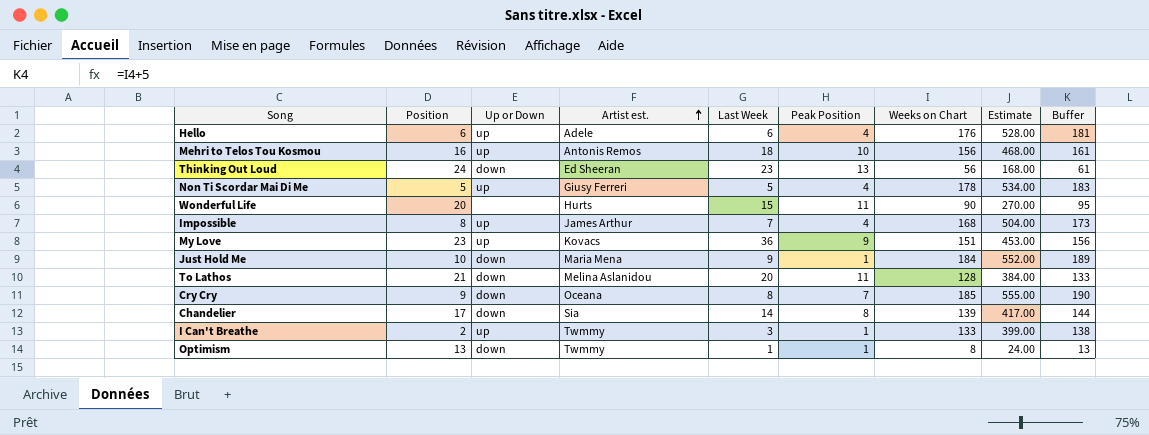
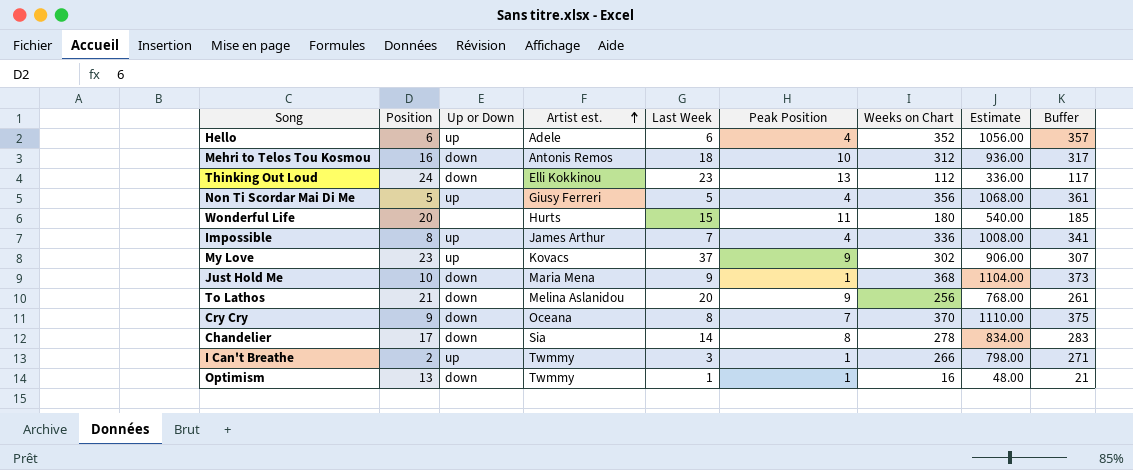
Hello | Weeks on Chart: 176 -> 352
Hello | Estimate: 528.00 -> 1056.00
Hello | Buffer: 181 -> 357
Mehri to Telos Tou Kosmou | Up or Down: up -> down
Mehri to Telos Tou Kosmou | Weeks on Chart: 156 -> 312
Mehri to Telos Tou Kosmou | Estimate: 468.00 -> 936.00
Mehri to Telos Tou Kosmou | Buffer: 161 -> 317
Thinking Out Loud | Artist est.: Ed Sheeran -> Elli Kokkinou
Thinking Out Loud | Weeks on Chart: 56 -> 112
Thinking Out Loud | Estimate: 168.00 -> 336.00
Thinking Out Loud | Buffer: 61 -> 117
Non Ti Scordar Mai Di Me | Weeks on Chart: 178 -> 356
Non Ti Scordar Mai Di Me | Estimate: 534.00 -> 1068.00
Non Ti Scordar Mai Di Me | Buffer: 183 -> 361
Wonderful Life | Weeks on Chart: 90 -> 180
Wonderful Life | Estimate: 270.00 -> 540.00
Wonderful Life | Buffer: 95 -> 185
Impossible | Weeks on Chart: 168 -> 336
Impossible | Estimate: 504.00 -> 1008.00
Impossible | Buffer: 173 -> 341
My Love | Last Week: 36 -> 37
My Love | Weeks on Chart: 151 -> 302
My Love | Estimate: 453.00 -> 906.00
My Love | Buffer: 156 -> 307
Just Hold Me | Weeks on Chart: 184 -> 368
Just Hold Me | Estimate: 552.00 -> 1104.00
Just Hold Me | Buffer: 189 -> 373
To Lathos | Peak Position: 11 -> 9
To Lathos | Weeks on Chart: 128 -> 256
To Lathos | Estimate: 384.00 -> 768.00
To Lathos | Buffer: 133 -> 261
Cry Cry | Weeks on Chart: 185 -> 370
Cry Cry | Estimate: 555.00 -> 1110.00
Cry Cry | Buffer: 190 -> 375
Chandelier | Weeks on Chart: 139 -> 278
Chandelier | Estimate: 417.00 -> 834.00
Chandelier | Buffer: 144 -> 283
I Can't Breathe | Weeks on Chart: 133 -> 266
I Can't Breathe | Estimate: 399.00 -> 798.00
I Can't Breathe | Buffer: 138 -> 271
Optimism | Weeks on Chart: 8 -> 16
Optimism | Estimate: 24.00 -> 48.00
Optimism | Buffer: 13 -> 21

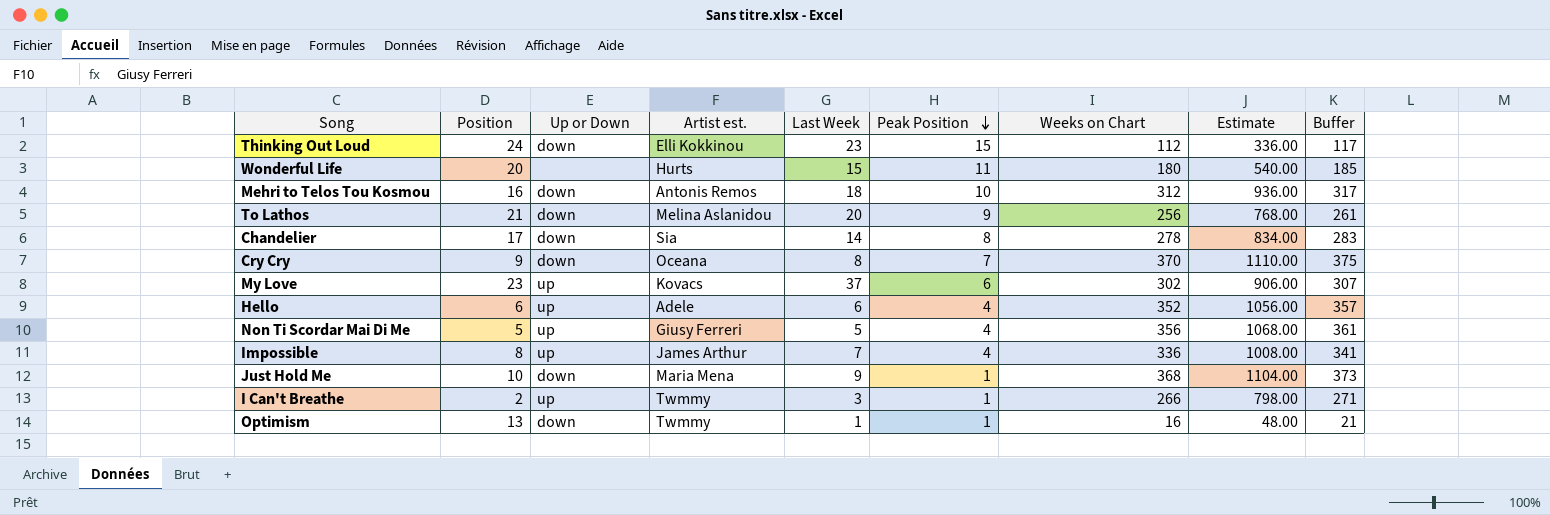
row order: Artist est. ascending -> Peak Position descending
Thinking Out Loud | Peak Position: 13 -> 15
My Love | Peak Position: 9 -> 6

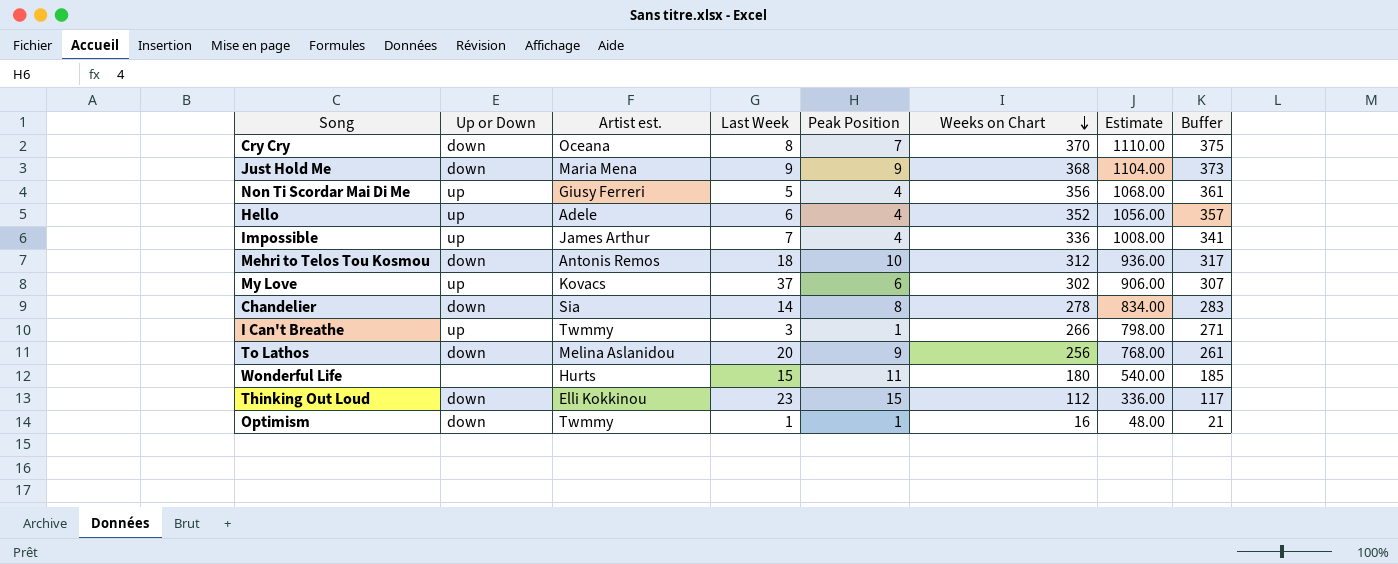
row order: Peak Position descending -> Weeks on Chart descending
column Position | position: 2 -> none
Just Hold Me | Peak Position: 1 -> 9

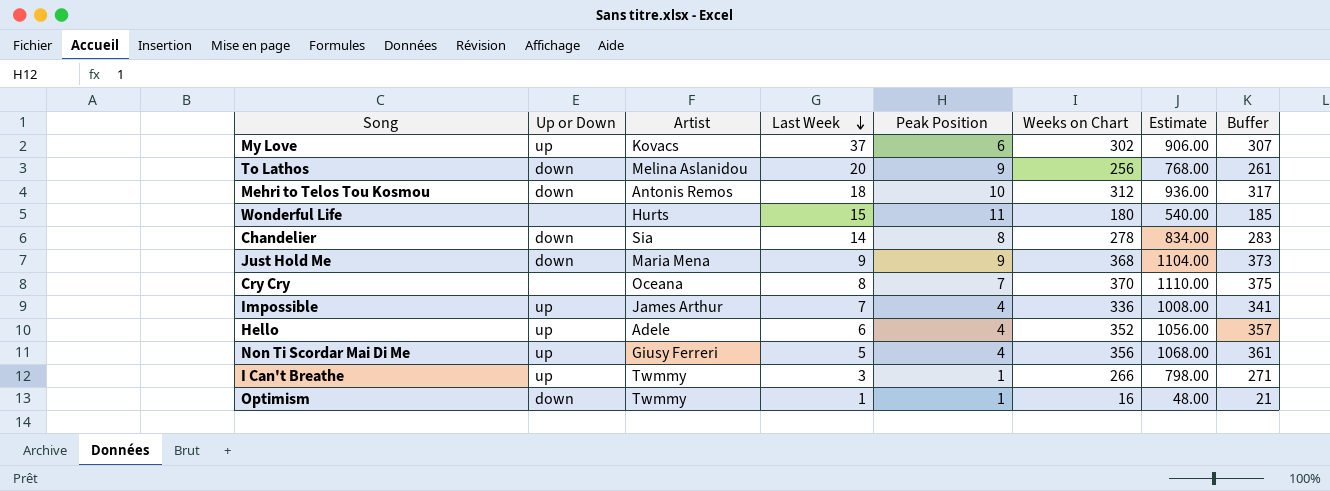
row order: Weeks on Chart descending -> Last Week descending
column name: Artist est. -> Artist
row Thinking Out Loud: down | Elli Kokkinou | 23 | 15 | 112 | 336.00 | 117 -> none
Cry Cry | Up or Down: down -> none

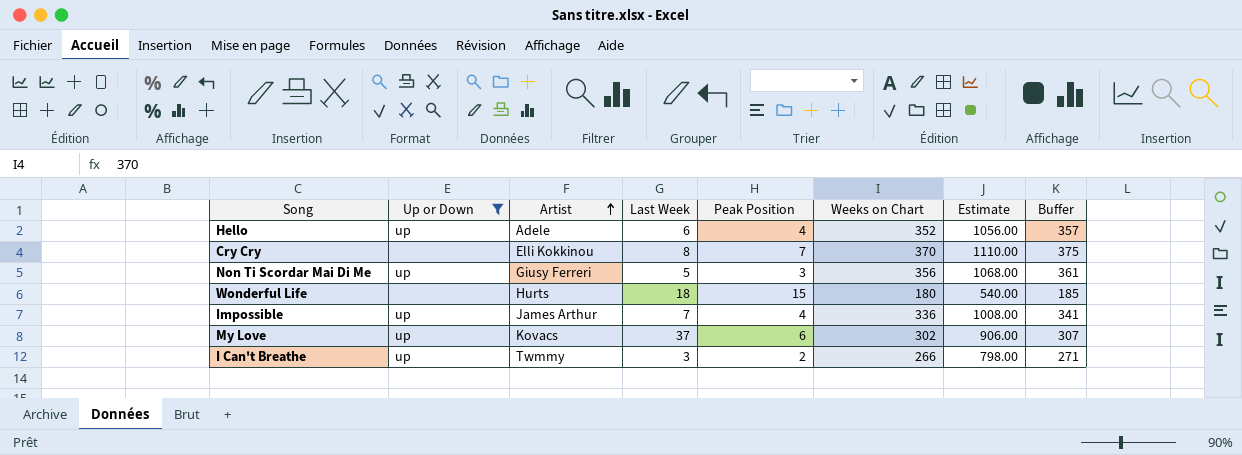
filter: none -> Up or Down != down
row order: Last Week descending -> Artist ascending
Cry Cry | Artist: Oceana -> Elli Kokkinou
Non Ti Scordar Mai Di Me | Peak Position: 4 -> 3
Wonderful Life | Last Week: 15 -> 18
Wonderful Life | Peak Position: 11 -> 15
I Can't Breathe | Peak Position: 1 -> 2

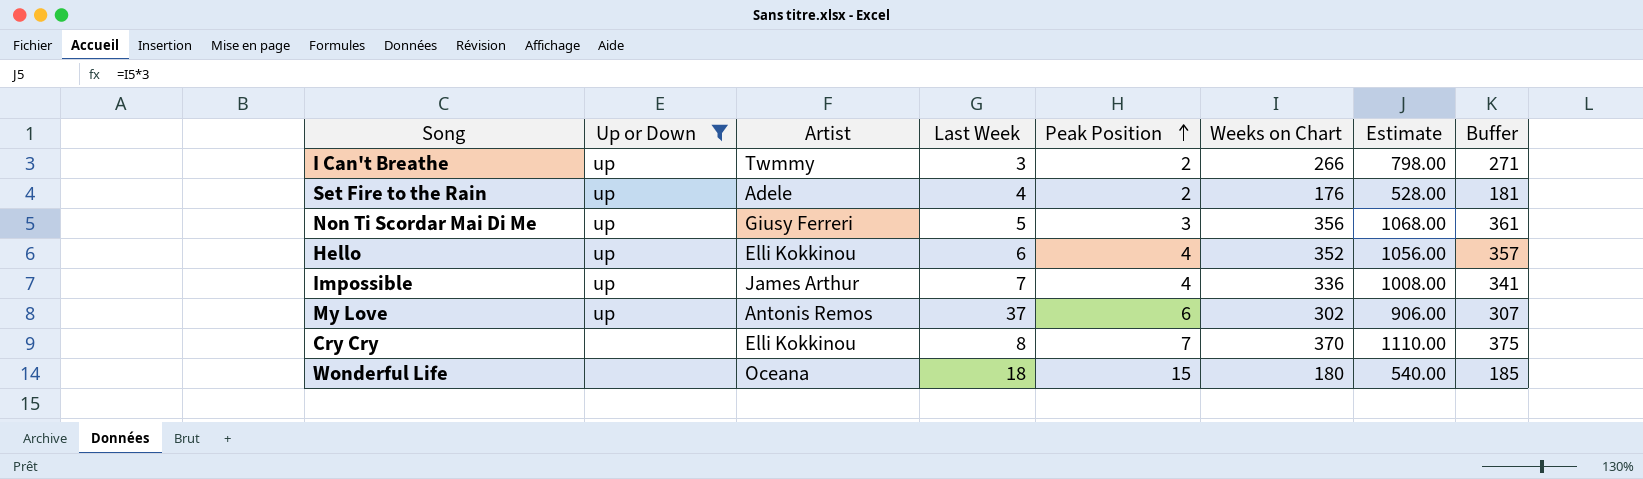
row order: Artist ascending -> Peak Position ascending
row Set Fire to the Rain: none -> up | Adele | 4 | 2 | 176 | 528.00 | 181
Hello | Artist: Adele -> Elli Kokkinou
My Love | Artist: Kovacs -> Antonis Remos
Wonderful Life | Artist: Hurts -> Oceana

